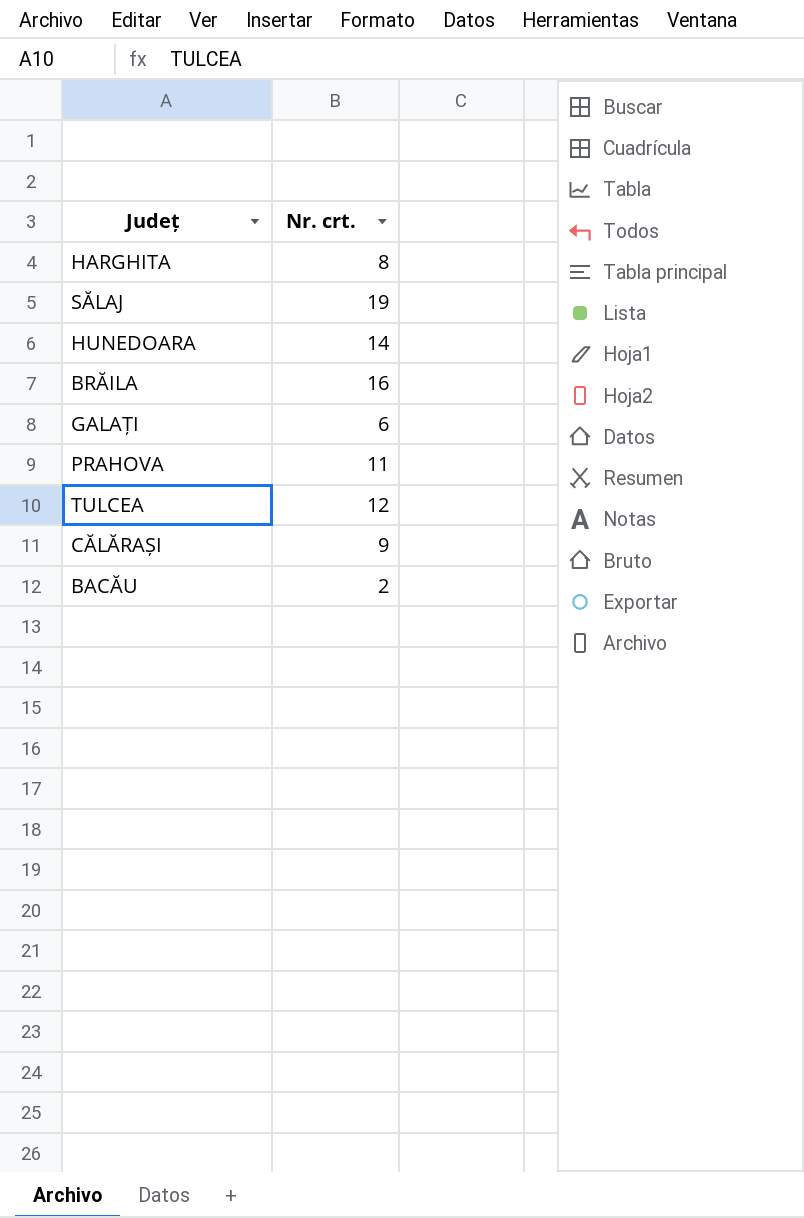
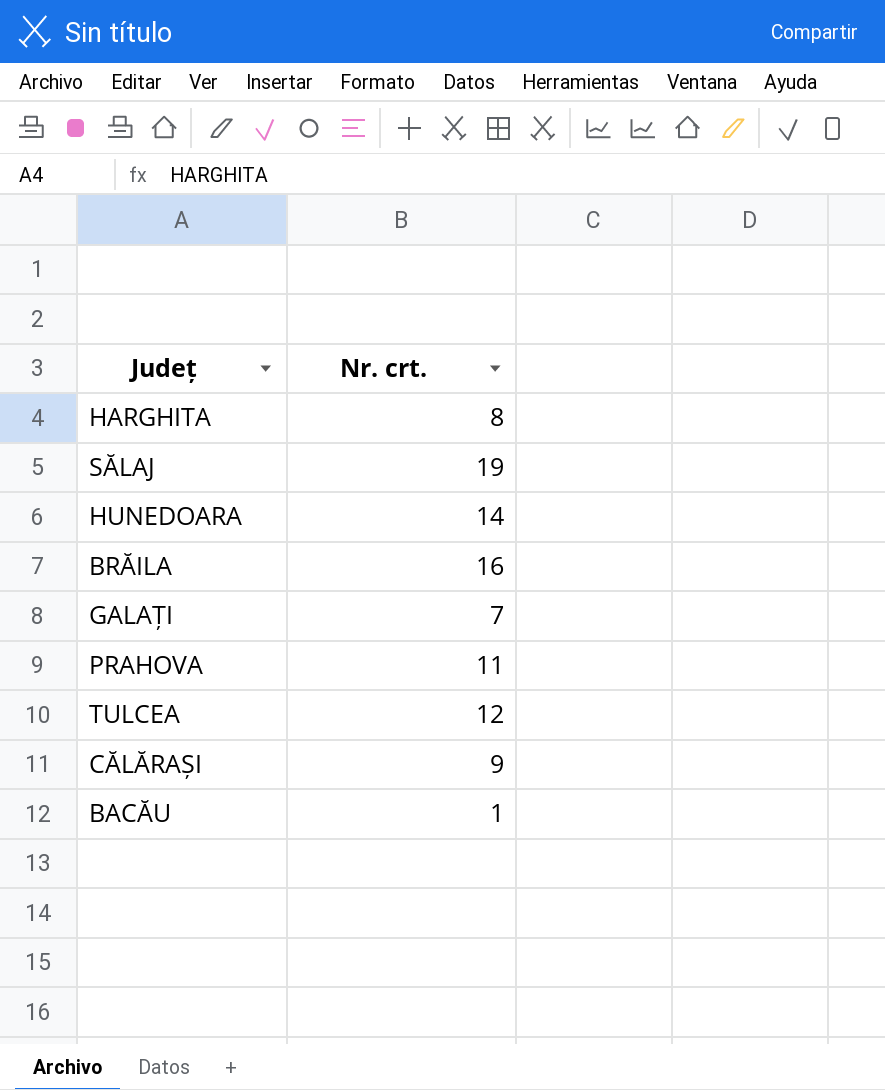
GALAȚI | Nr. crt.: 6 -> 7
BACĂU | Nr. crt.: 2 -> 1

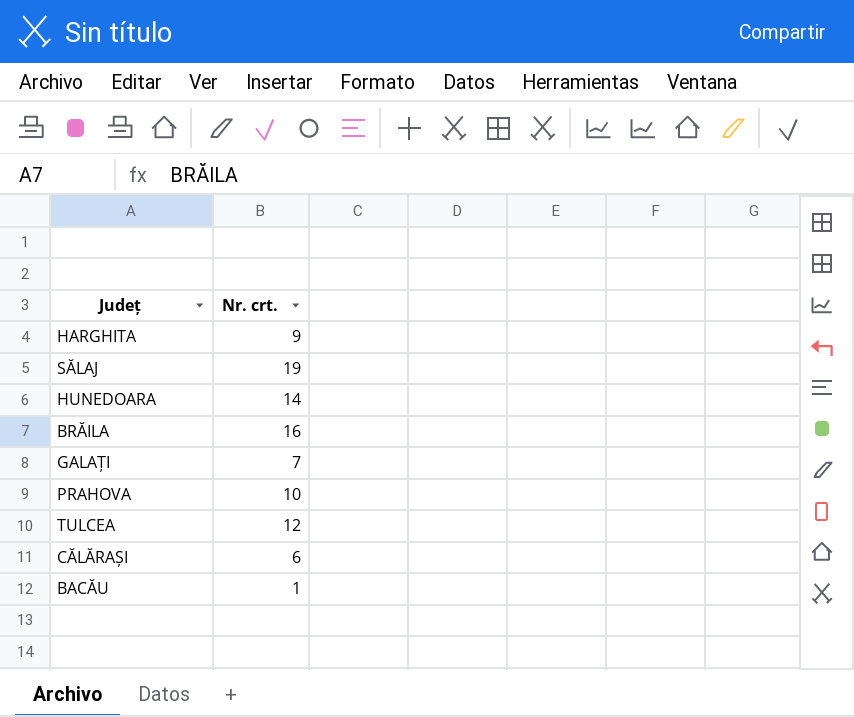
HARGHITA | Nr. crt.: 8 -> 9
PRAHOVA | Nr. crt.: 11 -> 10
CĂLĂRAȘI | Nr. crt.: 9 -> 6

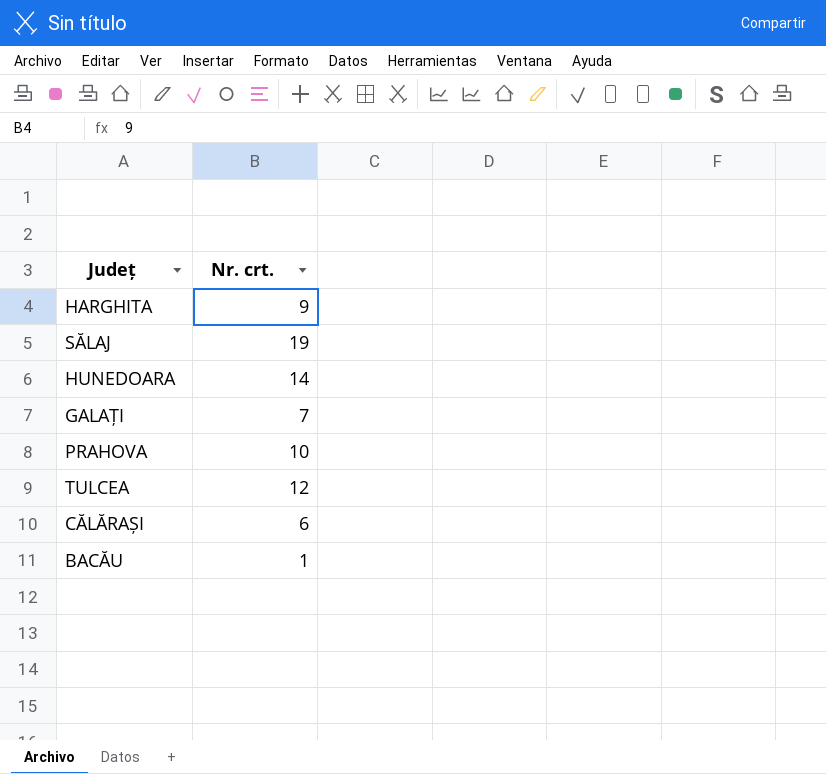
row BRĂILA: 16 -> none

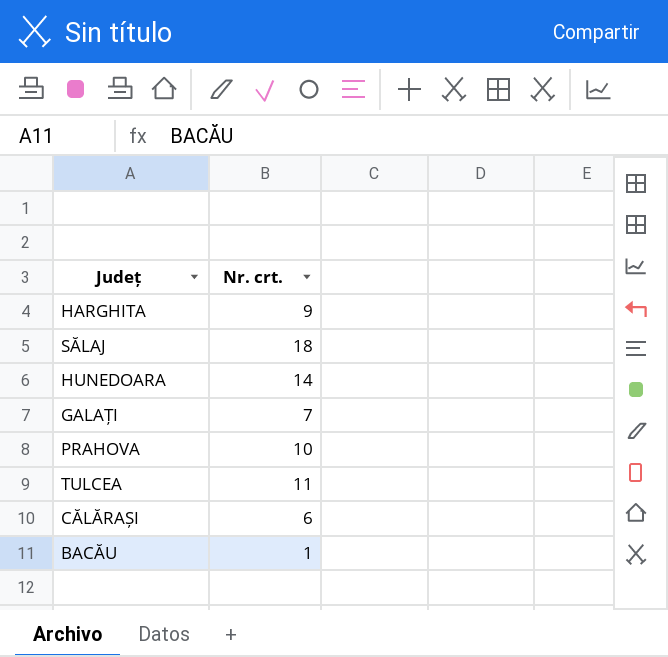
SĂLAJ | Nr. crt.: 19 -> 18
TULCEA | Nr. crt.: 12 -> 11

